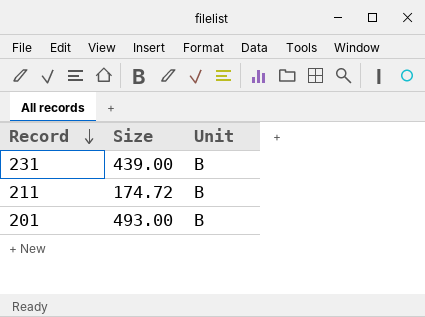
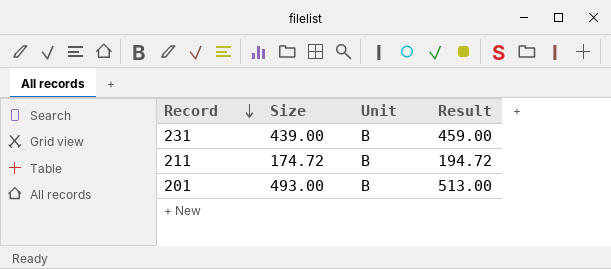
column Result | formula: none -> [Size] + 20

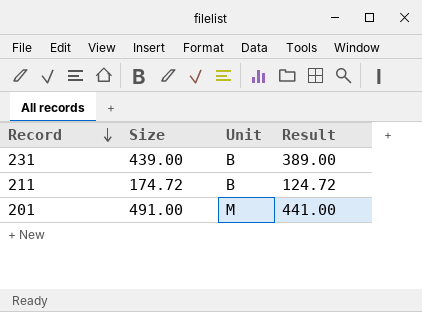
column Result | formula: [Size] + 20 -> [Size] - 50
201 | Size: 493.00 -> 491.00
201 | Unit: B -> M

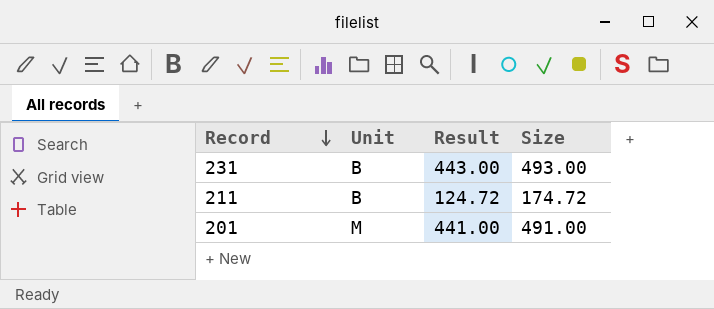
column Size | position: 2 -> 4
231 | Result: 389.00 -> 443.00
231 | Size: 439.00 -> 493.00

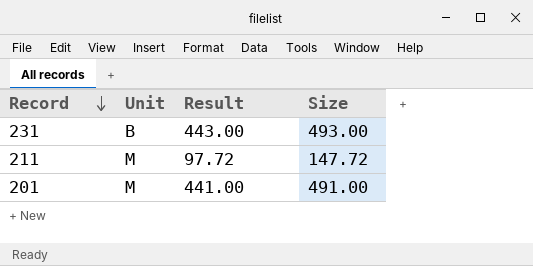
211 | Unit: B -> M
211 | Result: 124.72 -> 97.72
211 | Size: 174.72 -> 147.72

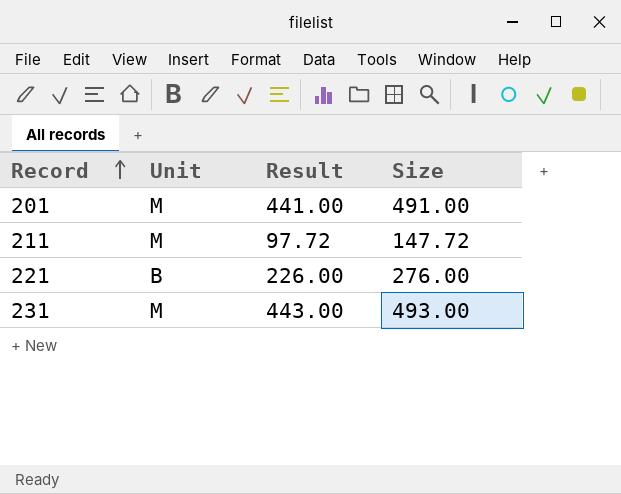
row order: Record descending -> Record ascending
row 221: none -> B | 226.00 | 276.00
231 | Unit: B -> M

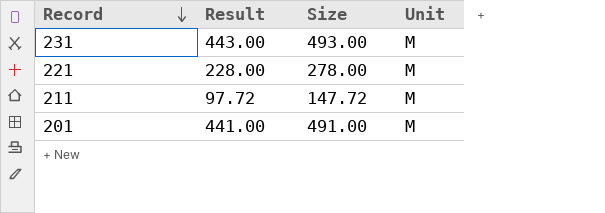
row order: Record ascending -> Record descending
column Unit | position: 2 -> 4
221 | Result: 226.00 -> 228.00
221 | Size: 276.00 -> 278.00
221 | Unit: B -> M

